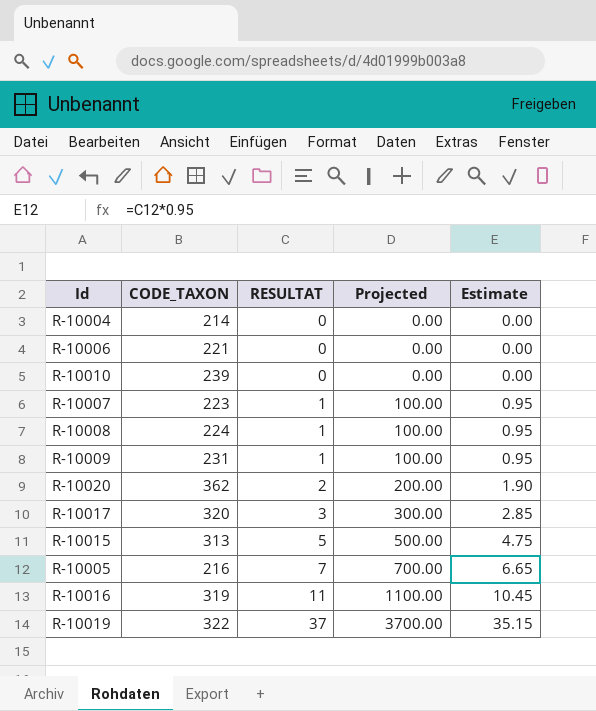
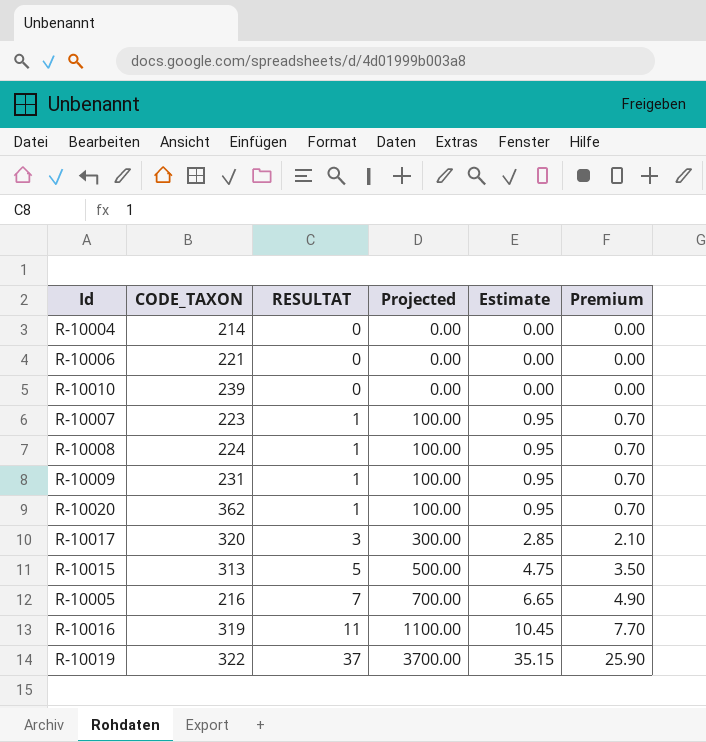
column Premium | formula: none -> [RESULTAT] * 0.7
R-10020 | RESULTAT: 2 -> 1
R-10020 | Projected: 200.00 -> 100.00
R-10020 | Estimate: 1.90 -> 0.95

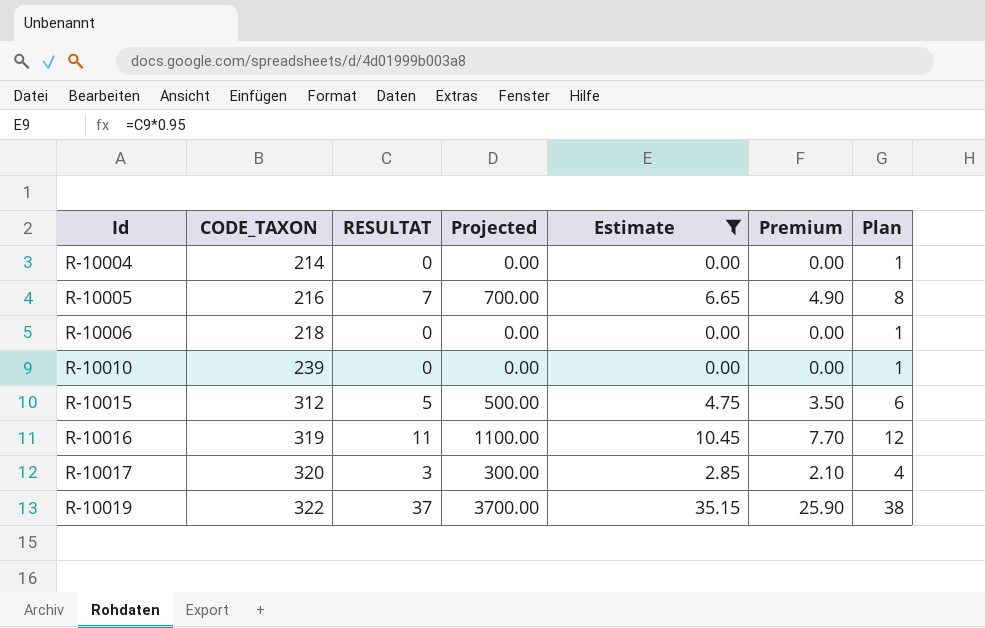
filter: none -> Estimate != 0.95
row order: RESULTAT ascending -> Id ascending
column Plan | formula: none -> [RESULTAT] + 1
R-10006 | CODE_TAXON: 221 -> 218
R-10015 | CODE_TAXON: 313 -> 312

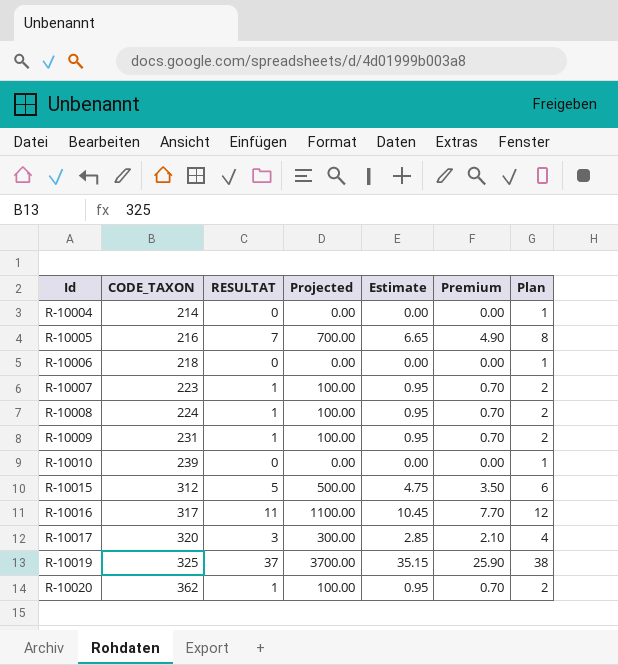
filter: Estimate != 0.95 -> none
R-10016 | CODE_TAXON: 319 -> 317
R-10019 | CODE_TAXON: 322 -> 325

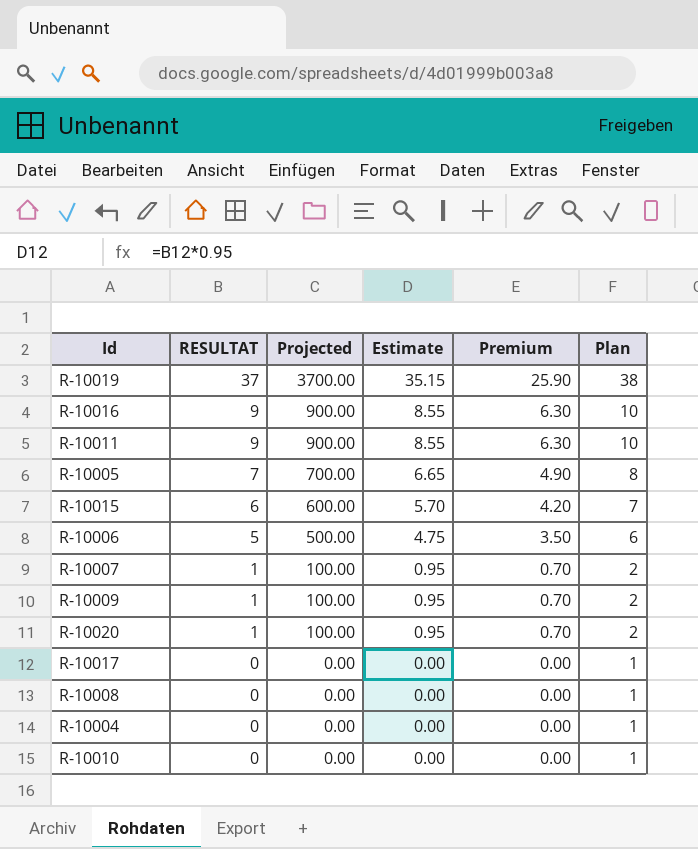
row order: Id ascending -> RESULTAT descending
column CODE_TAXON | position: 2 -> none
R-10016 | RESULTAT: 11 -> 9
R-10016 | Projected: 1100.00 -> 900.00
R-10016 | Estimate: 10.45 -> 8.55
R-10016 | Premium: 7.70 -> 6.30
R-10016 | Plan: 12 -> 10
row R-10011: none -> 9 | 900.00 | 8.55 | 6.30 | 10
R-10015 | RESULTAT: 5 -> 6
R-10015 | Projected: 500.00 -> 600.00
R-10015 | Estimate: 4.75 -> 5.70
R-10015 | Premium: 3.50 -> 4.20
R-10015 | Plan: 6 -> 7
R-10006 | RESULTAT: 0 -> 5
R-10006 | Projected: 0.00 -> 500.00
R-10006 | Estimate: 0.00 -> 4.75
R-10006 | Premium: 0.00 -> 3.50
R-10006 | Plan: 1 -> 6
R-10017 | RESULTAT: 3 -> 0
R-10017 | Projected: 300.00 -> 0.00
R-10017 | Estimate: 2.85 -> 0.00
R-10017 | Premium: 2.10 -> 0.00
R-10017 | Plan: 4 -> 1
R-10008 | RESULTAT: 1 -> 0
R-10008 | Projected: 100.00 -> 0.00
R-10008 | Estimate: 0.95 -> 0.00
R-10008 | Premium: 0.70 -> 0.00
R-10008 | Plan: 2 -> 1

